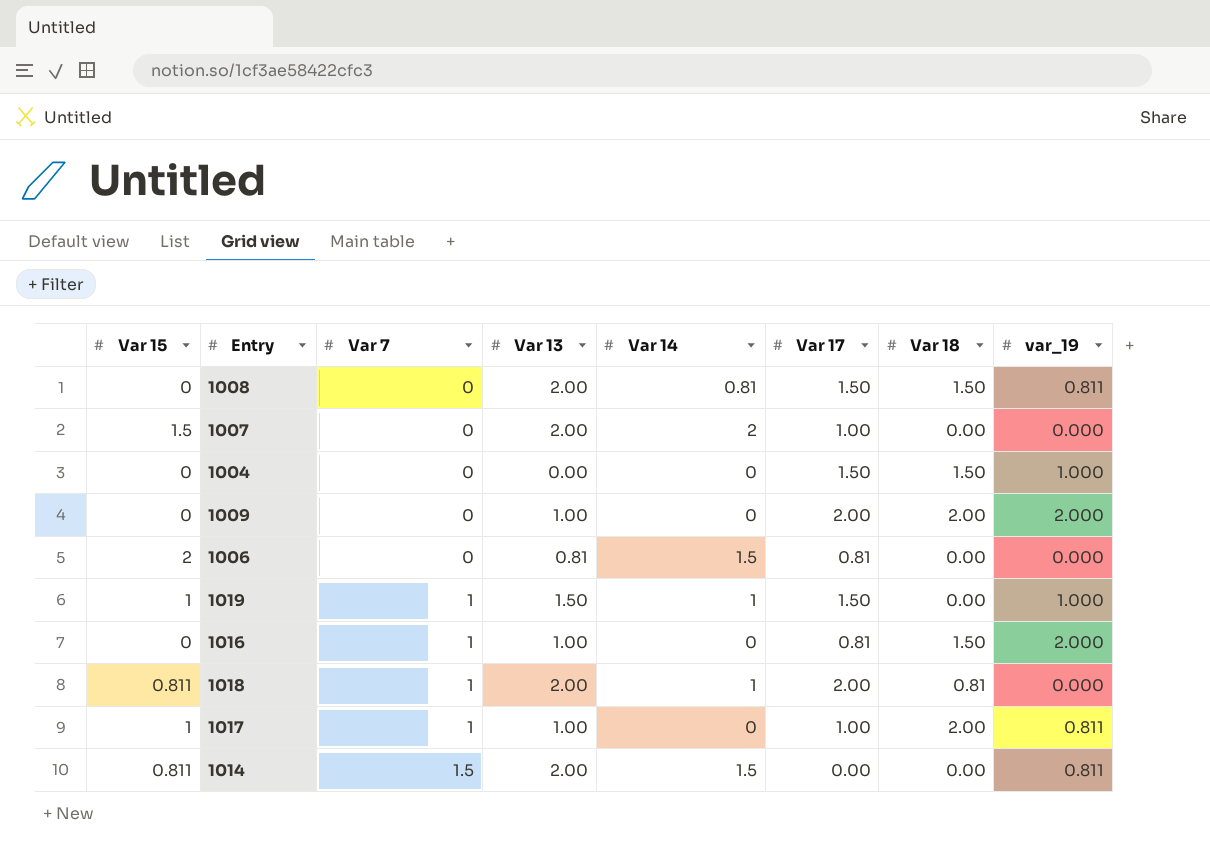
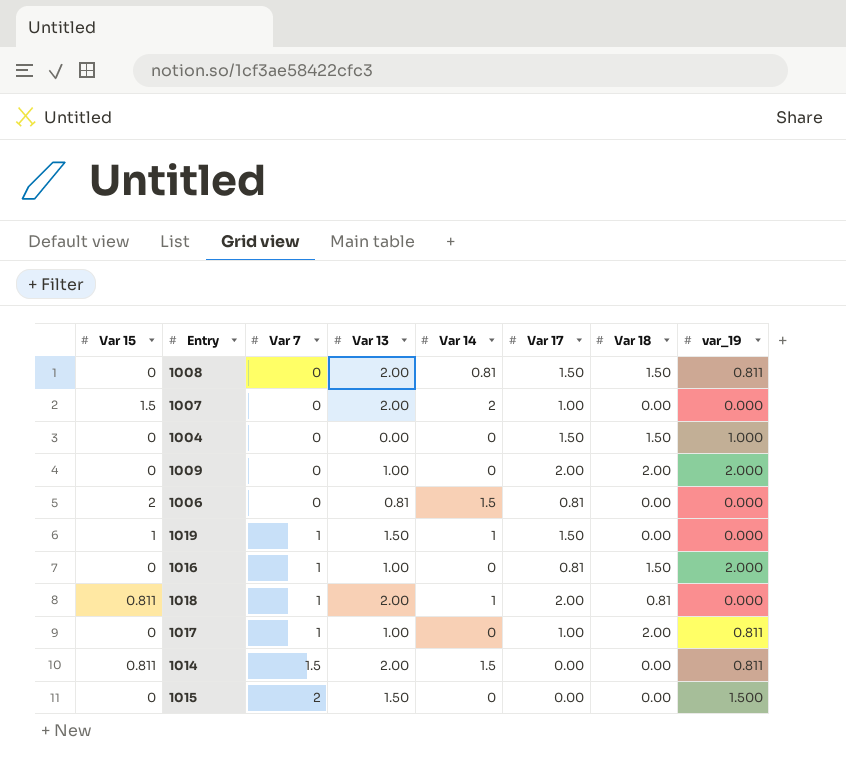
1019 | var_19: 1.000 -> 0.000
1017 | Var 15: 1 -> 0
row 1015: none -> 0 | 2 | 1.50 | 0 | 0.00 | 0.00 | 1.500

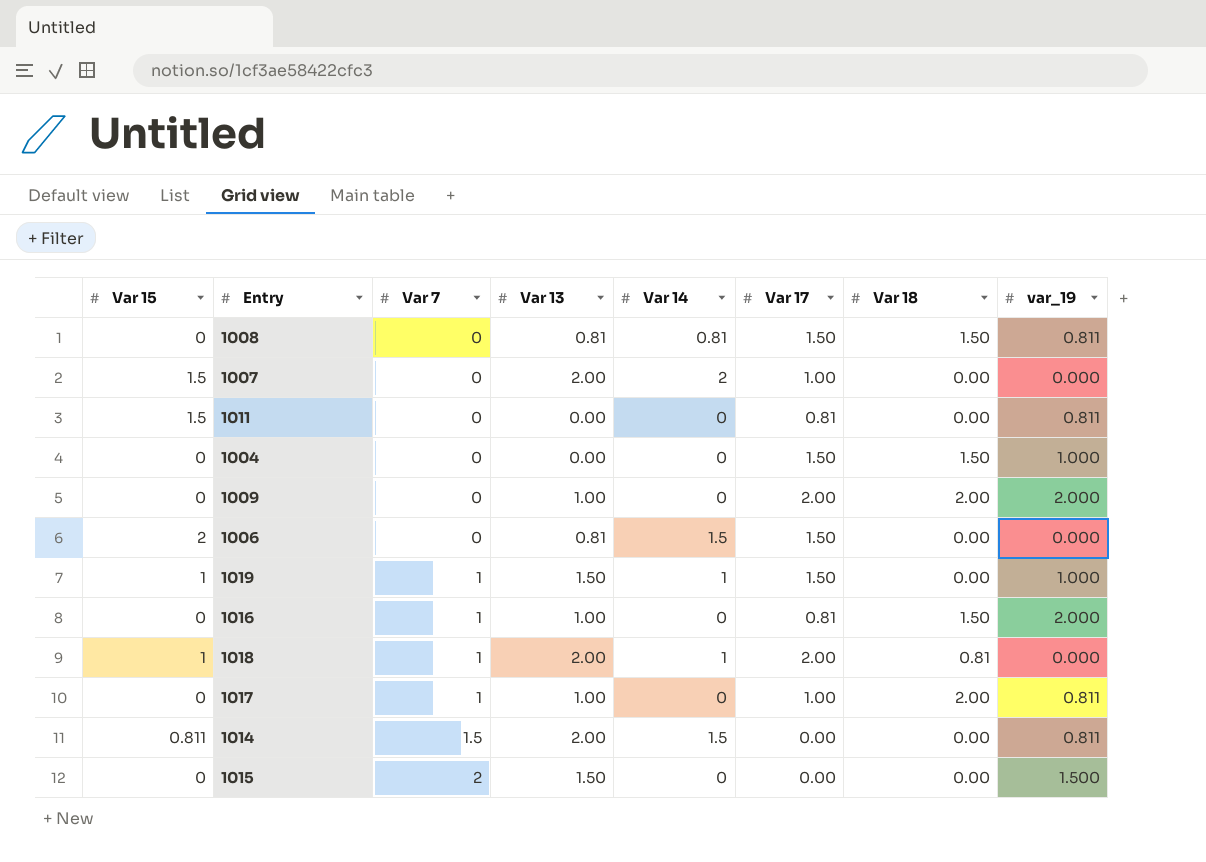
1008 | Var 13: 2.00 -> 0.81
row 1011: none -> 1.5 | 0 | 0.00 | 0 | 0.81 | 0.00 | 0.811
1006 | Var 17: 0.81 -> 1.50
1019 | var_19: 0.000 -> 1.000
1018 | Var 15: 0.811 -> 1

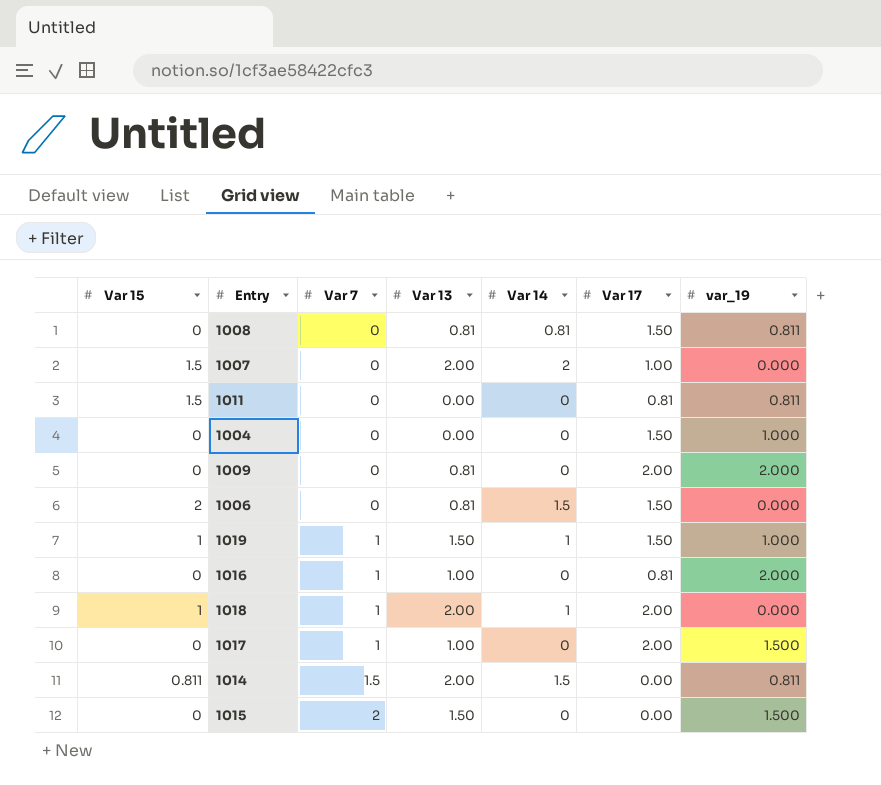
column Var 18 | position: 7 -> none
1009 | Var 13: 1.00 -> 0.81
1017 | Var 17: 1.00 -> 2.00
1017 | var_19: 0.811 -> 1.500

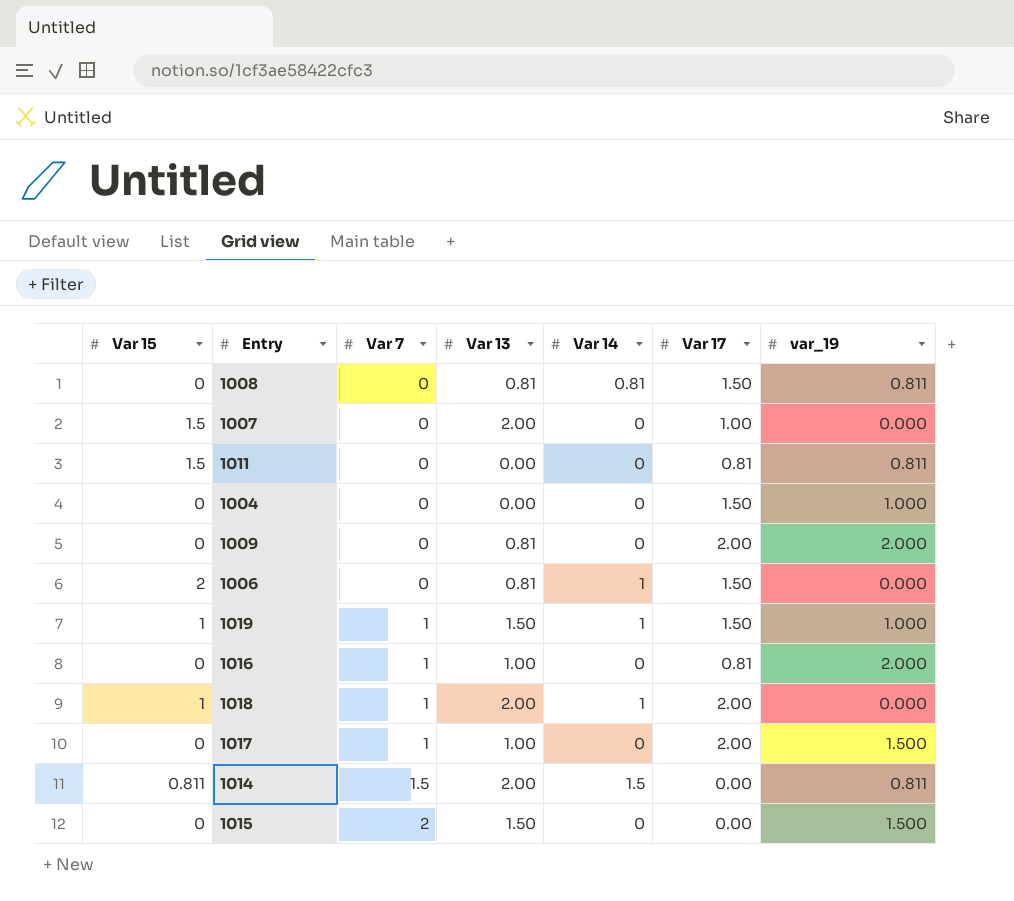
1007 | Var 14: 2 -> 0
1006 | Var 14: 1.5 -> 1

